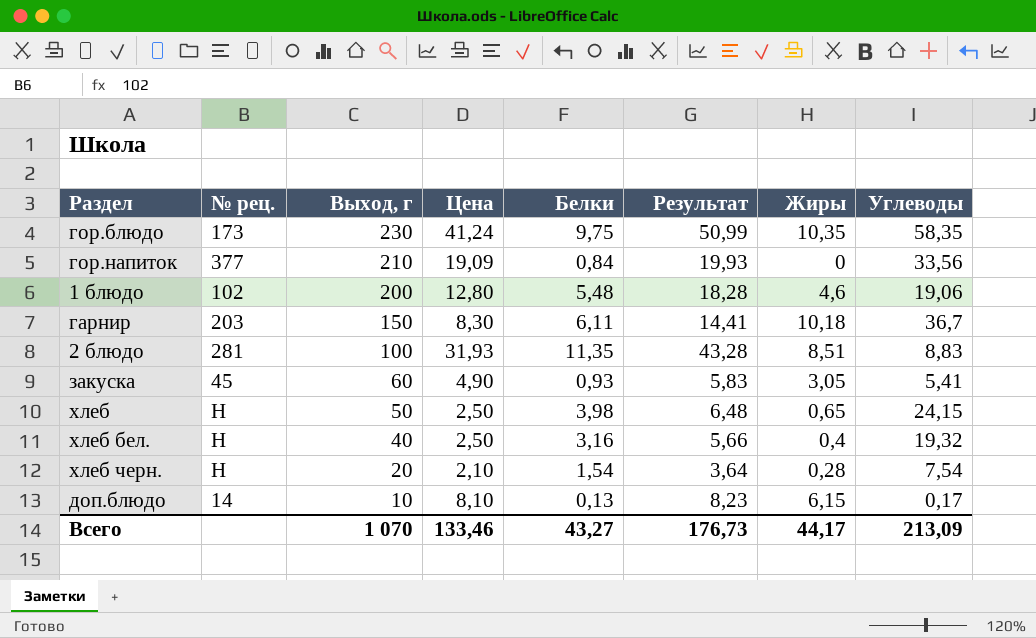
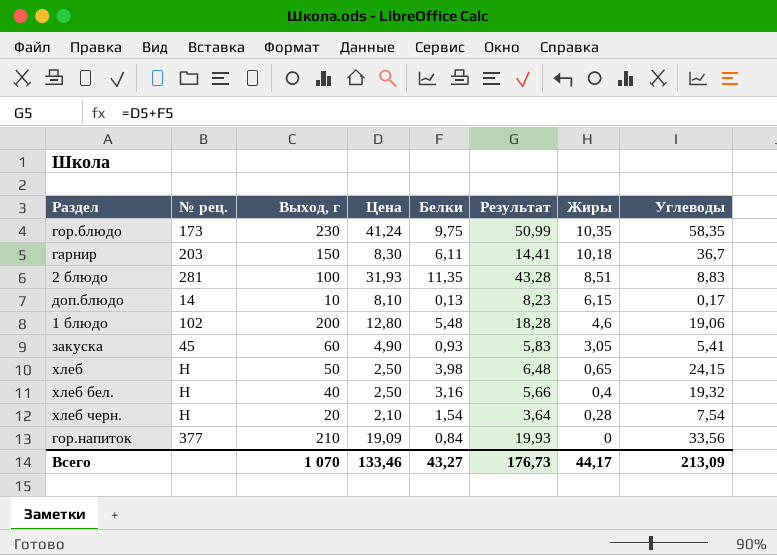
row order: Выход, г descending -> Жиры descending

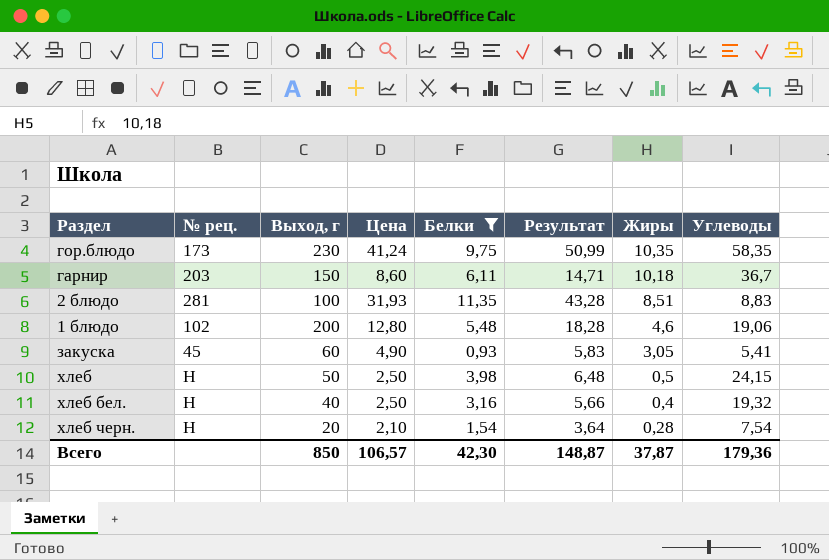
filter: none -> Белки >= 0,93
гарнир | Цена: 8,30 -> 8,60
гарнир | Результат: 14,41 -> 14,71
хлеб | Жиры: 0,65 -> 0,5
Всего | Выход, г: 1 070 -> 850
Всего | Цена: 133,46 -> 106,57
Всего | Белки: 43,27 -> 42,30
Всего | Результат: 176,73 -> 148,87
Всего | Жиры: 44,17 -> 37,87
Всего | Углеводы: 213,09 -> 179,36

